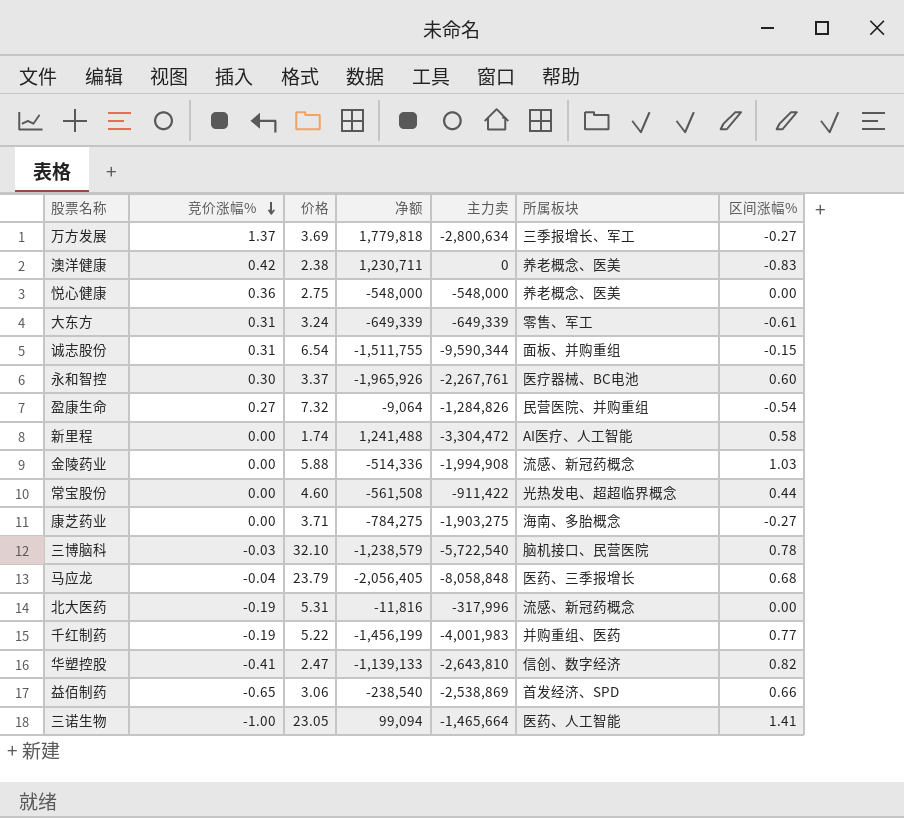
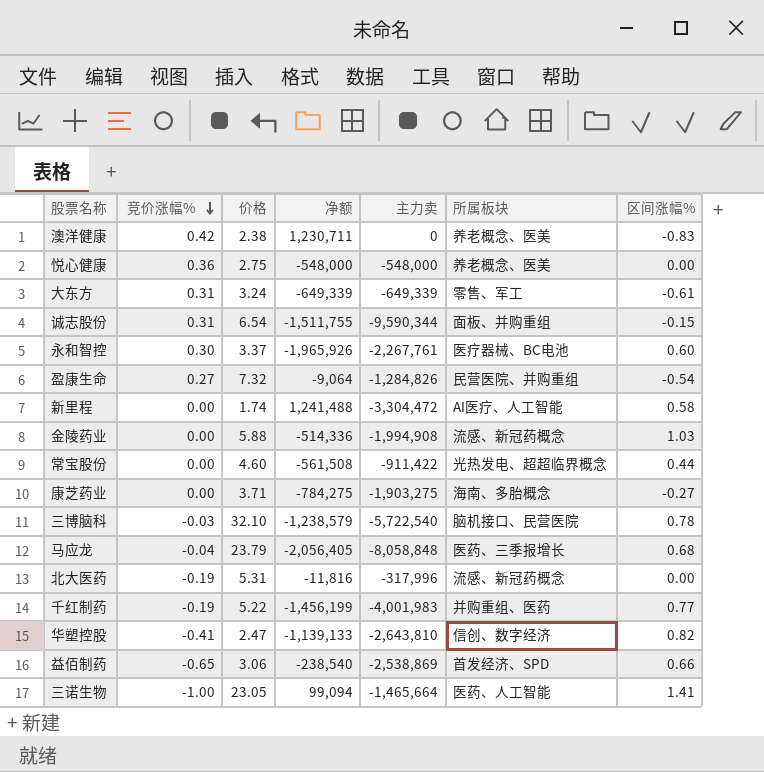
row 万方发展: 1.37 | 3.69 | 1,779,818 | -2,800,634 | 三季报增长、军工 | -0.27 -> none

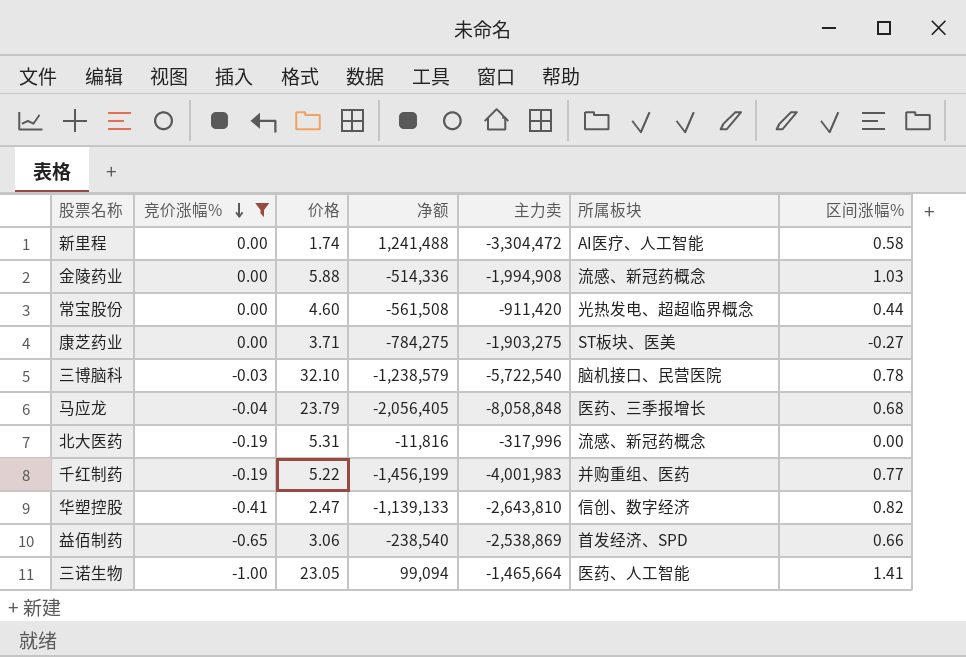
filter: none -> 竞价涨幅% <= 0.00
常宝股份 | 主力卖: -911,422 -> -911,420
康芝药业 | 所属板块: 海南、多胎概念 -> ST板块、医美

